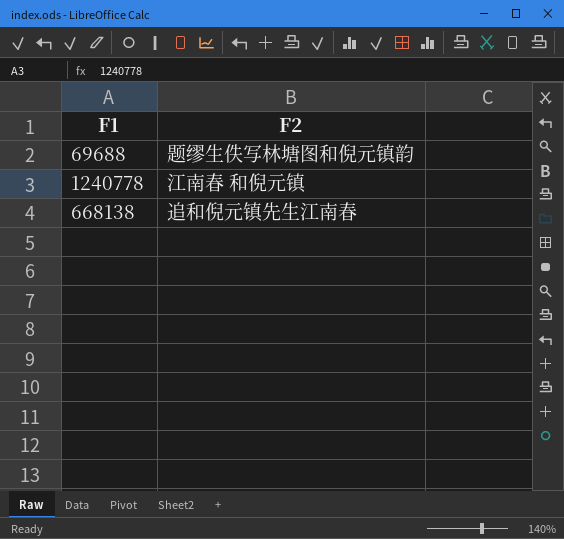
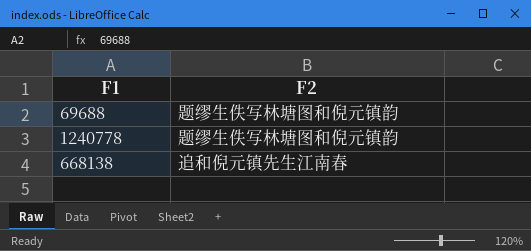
1240778 | F2: 江南春 和倪元镇 -> 题缪生佚写林塘图和倪元镇韵

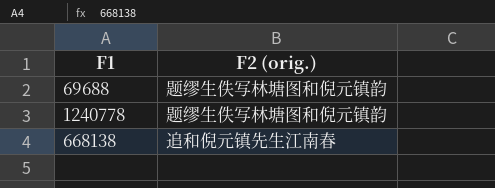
column name: F2 -> F2 (orig.)

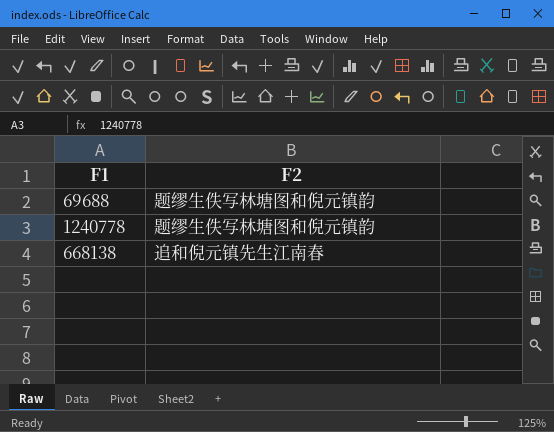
column name: F2 (orig.) -> F2

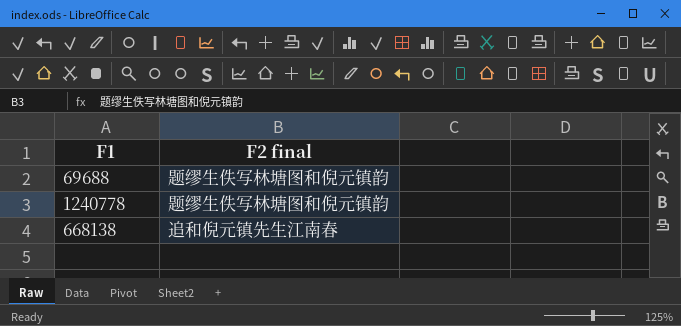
column name: F2 -> F2 final

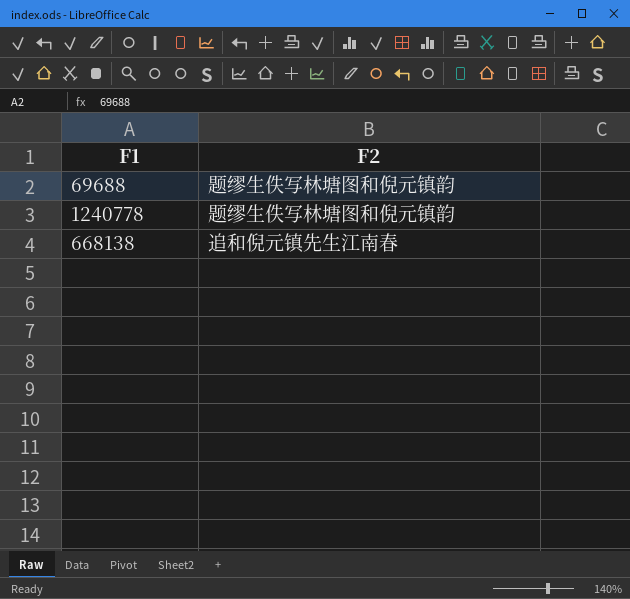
column name: F2 final -> F2

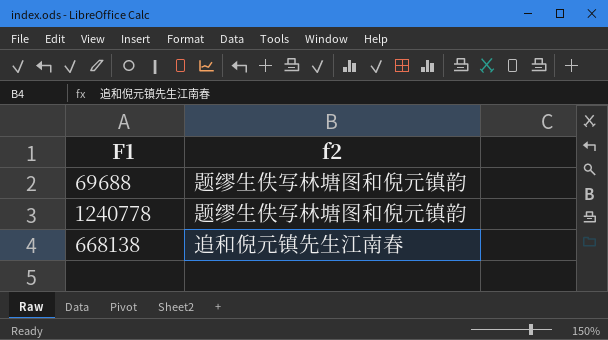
column name: F2 -> f2

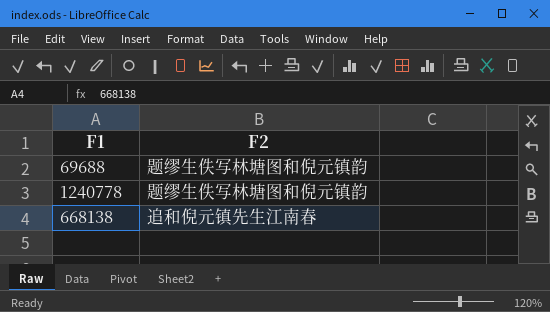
column name: f2 -> F2

